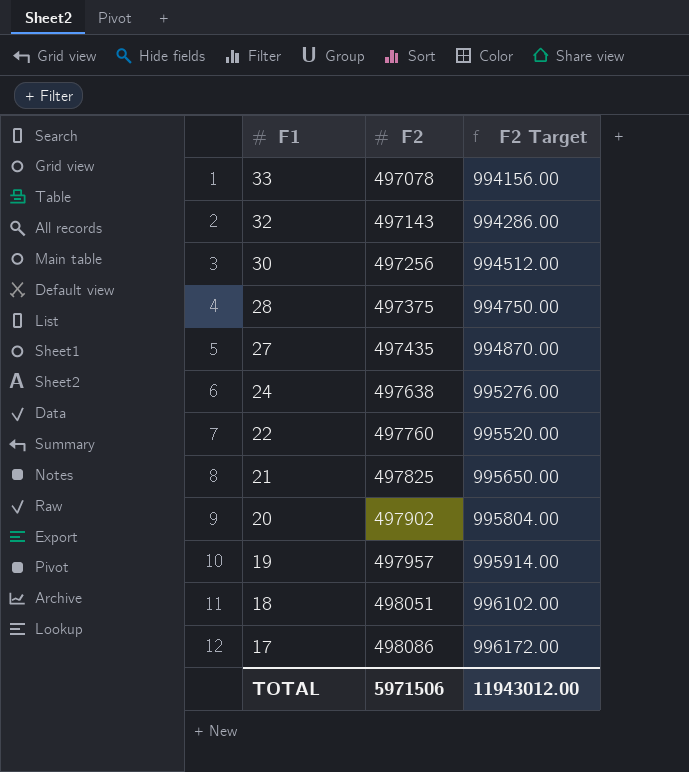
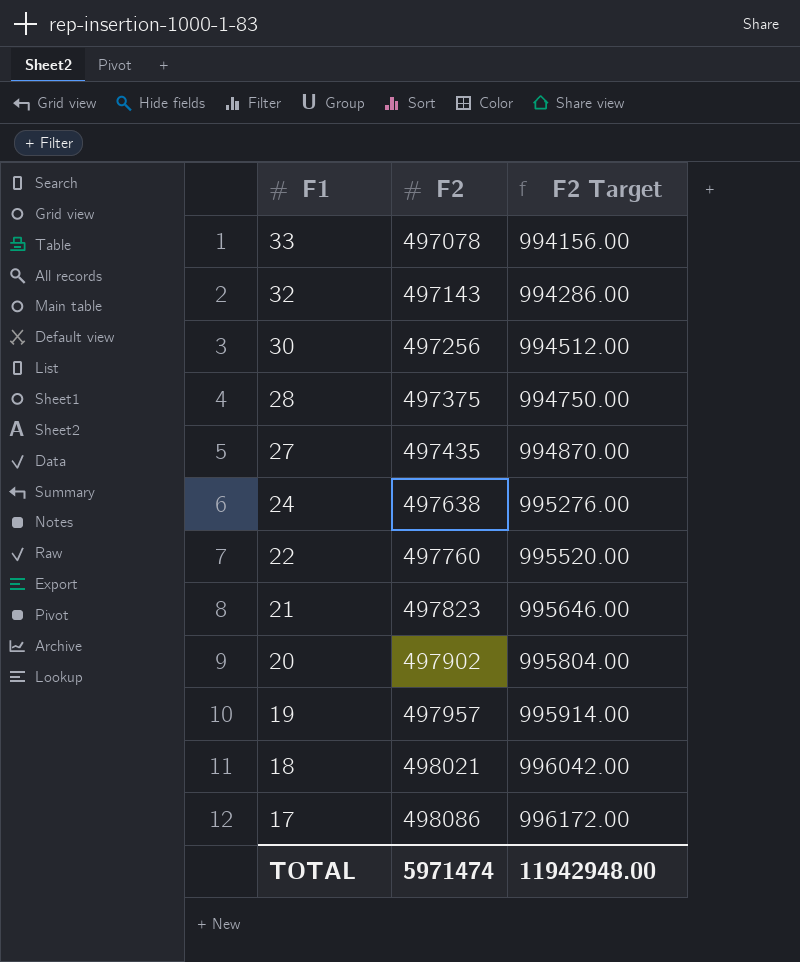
21 | F2: 497825 -> 497823
21 | F2 Target: 995650.00 -> 995646.00
18 | F2: 498051 -> 498021
18 | F2 Target: 996102.00 -> 996042.00
TOTAL | F2: 5971506 -> 5971474
TOTAL | F2 Target: 11943012.00 -> 11942948.00

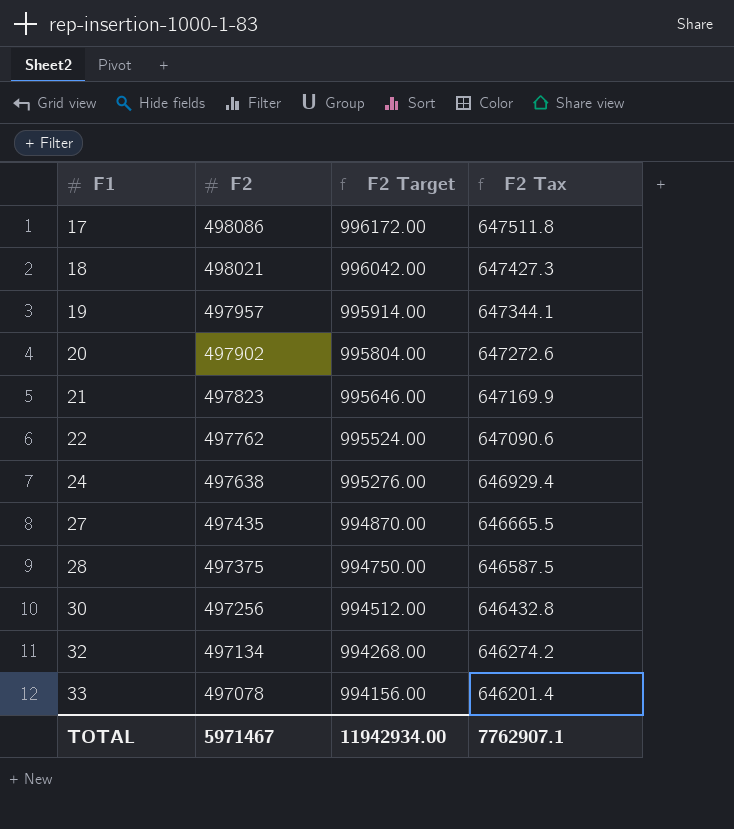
row order: F1 descending -> F1 ascending
column F2 Tax | formula: none -> [F2] * 1.3
22 | F2: 497760 -> 497762
22 | F2 Target: 995520.00 -> 995524.00
32 | F2: 497143 -> 497134
32 | F2 Target: 994286.00 -> 994268.00
TOTAL | F2: 5971474 -> 5971467
TOTAL | F2 Target: 11942948.00 -> 11942934.00

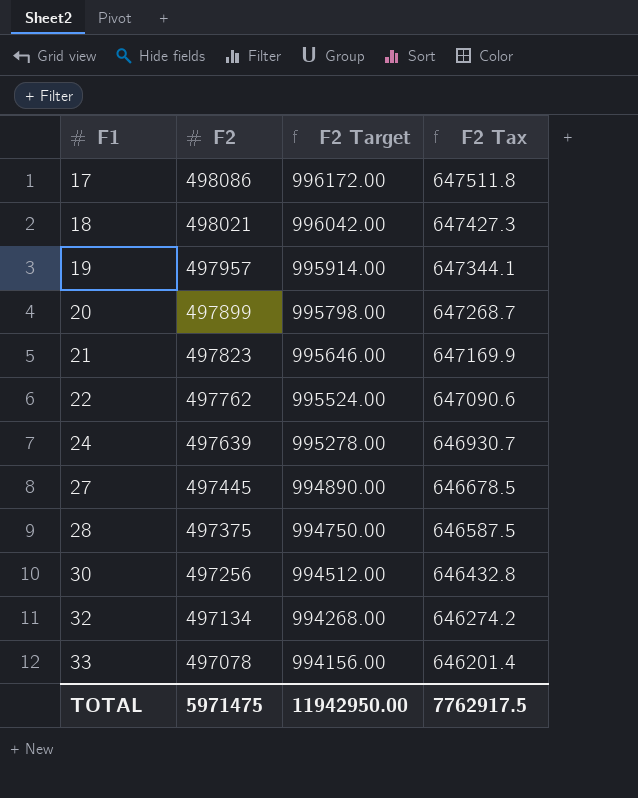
20 | F2: 497902 -> 497899
20 | F2 Target: 995804.00 -> 995798.00
20 | F2 Tax: 647272.6 -> 647268.7
24 | F2: 497638 -> 497639
24 | F2 Target: 995276.00 -> 995278.00
24 | F2 Tax: 646929.4 -> 646930.7
27 | F2: 497435 -> 497445
27 | F2 Target: 994870.00 -> 994890.00
27 | F2 Tax: 646665.5 -> 646678.5
TOTAL | F2: 5971467 -> 5971475
TOTAL | F2 Target: 11942934.00 -> 11942950.00
TOTAL | F2 Tax: 7762907.1 -> 7762917.5

